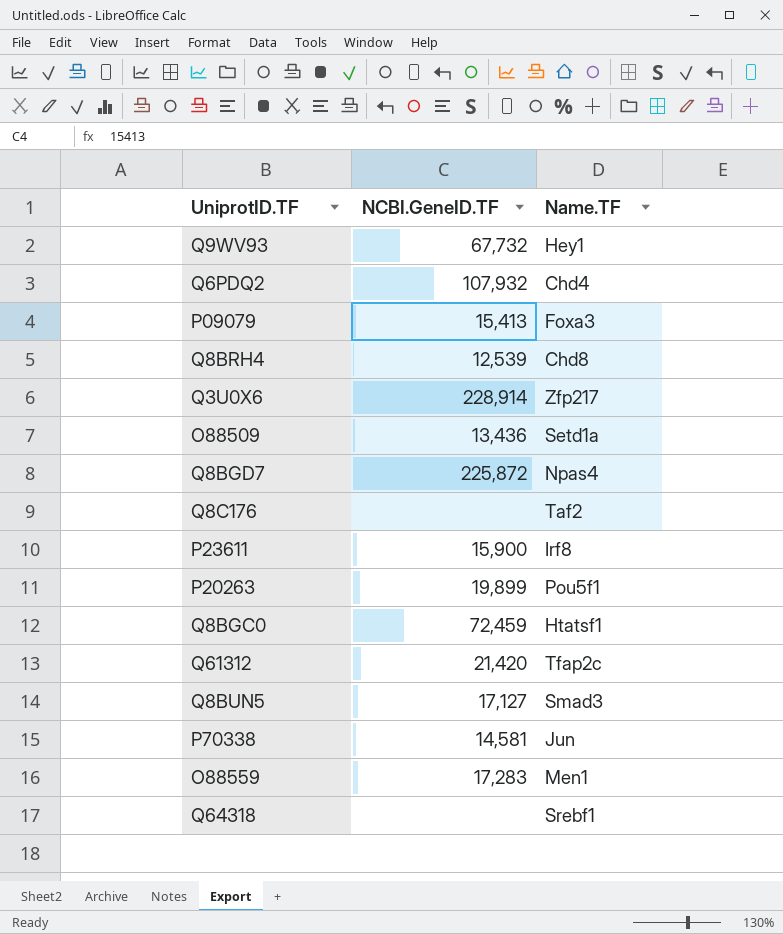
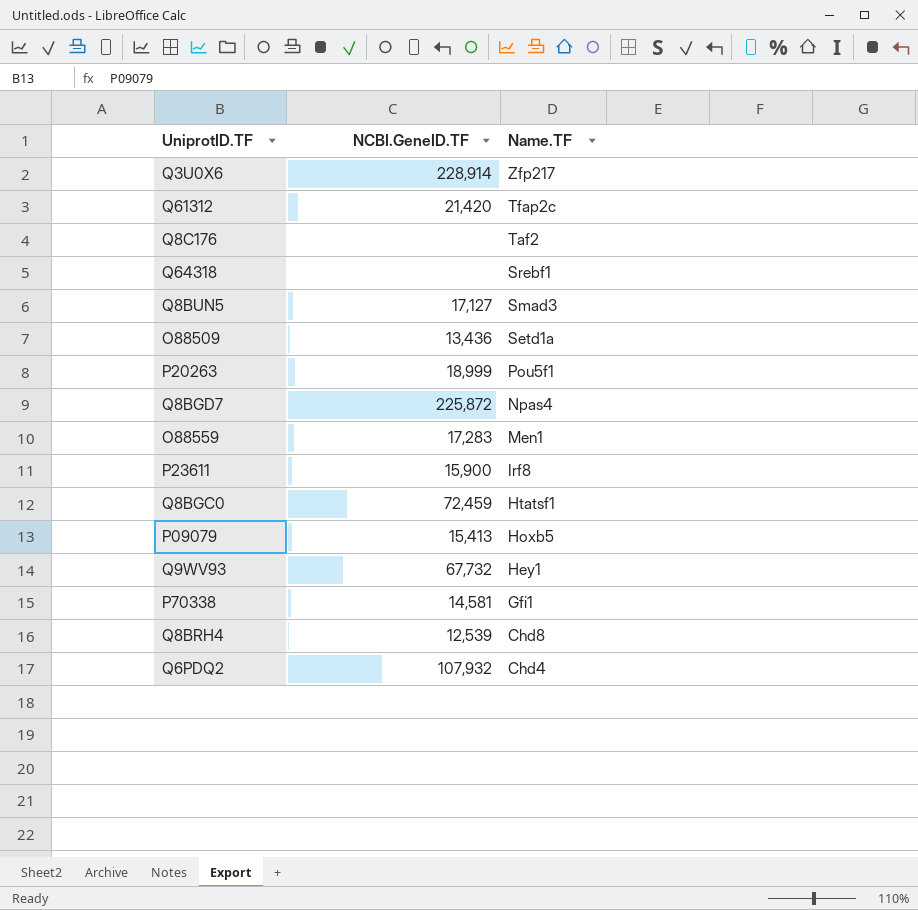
row order: none -> Name.TF descending
P20263 | NCBI.GeneID.TF: 19,899 -> 18,999
P09079 | Name.TF: Foxa3 -> Hoxb5
P70338 | Name.TF: Jun -> Gfi1

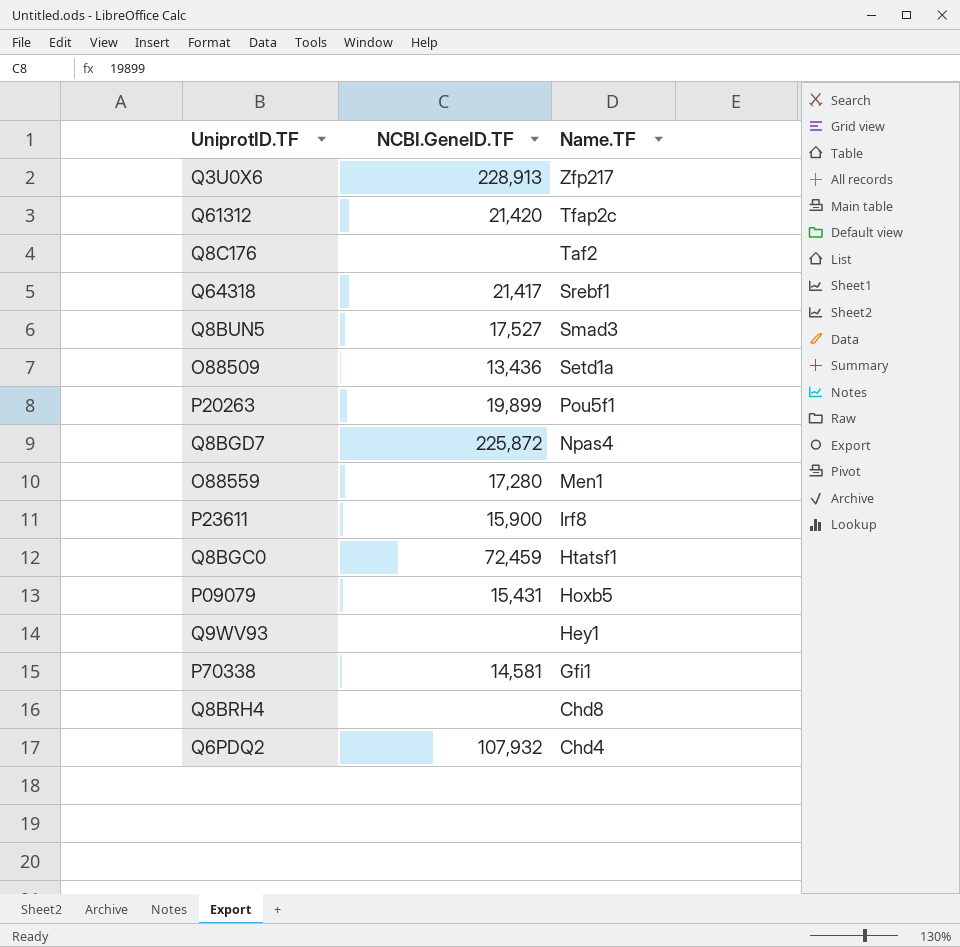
Q3U0X6 | NCBI.GeneID.TF: 228,914 -> 228,913
Q64318 | NCBI.GeneID.TF: none -> 21,417
Q8BUN5 | NCBI.GeneID.TF: 17,127 -> 17,527
P20263 | NCBI.GeneID.TF: 18,999 -> 19,899
O88559 | NCBI.GeneID.TF: 17,283 -> 17,280
P09079 | NCBI.GeneID.TF: 15,413 -> 15,431
Q9WV93 | NCBI.GeneID.TF: 67,732 -> none
Q8BRH4 | NCBI.GeneID.TF: 12,539 -> none

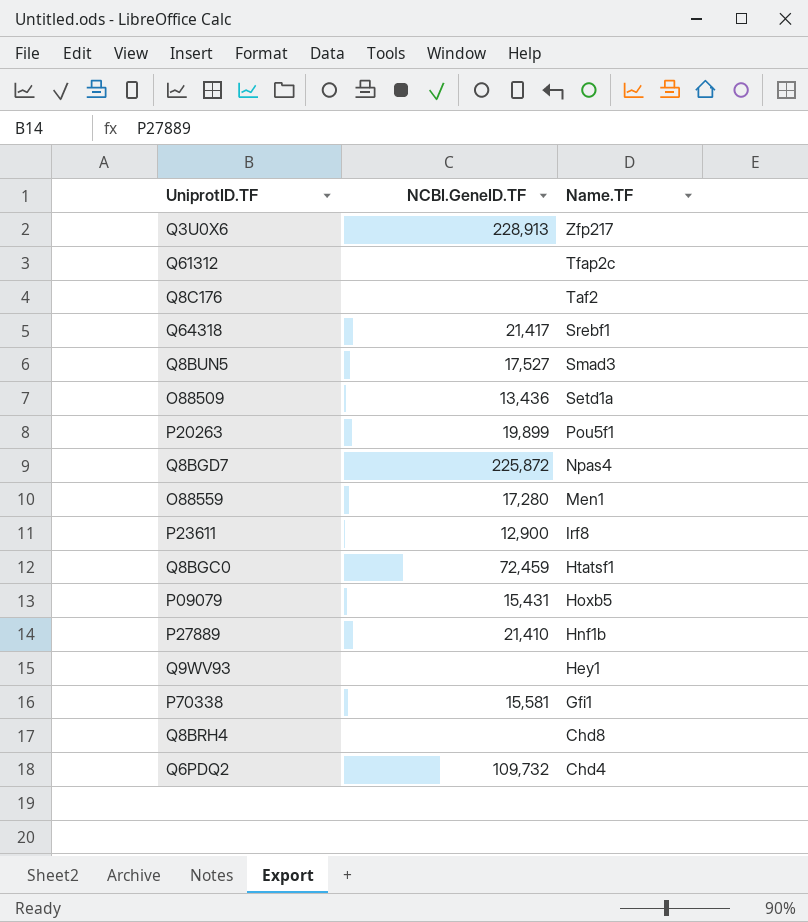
Q61312 | NCBI.GeneID.TF: 21,420 -> none
P23611 | NCBI.GeneID.TF: 15,900 -> 12,900
row P27889: none -> 21,410 | Hnf1b
P70338 | NCBI.GeneID.TF: 14,581 -> 15,581
Q6PDQ2 | NCBI.GeneID.TF: 107,932 -> 109,732

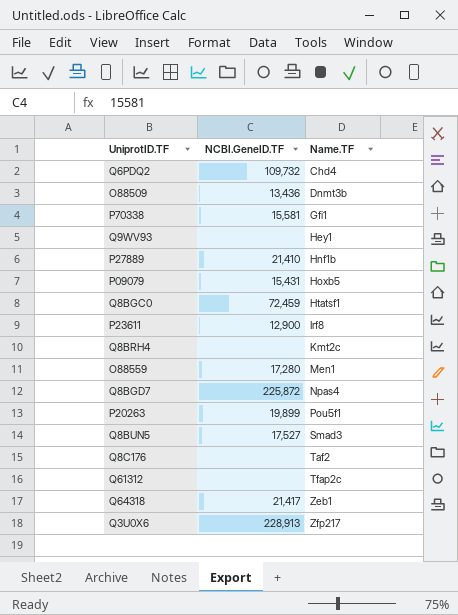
row order: Name.TF descending -> Name.TF ascending
O88509 | Name.TF: Setd1a -> Dnmt3b
Q8BRH4 | Name.TF: Chd8 -> Kmt2c
Q64318 | Name.TF: Srebf1 -> Zeb1

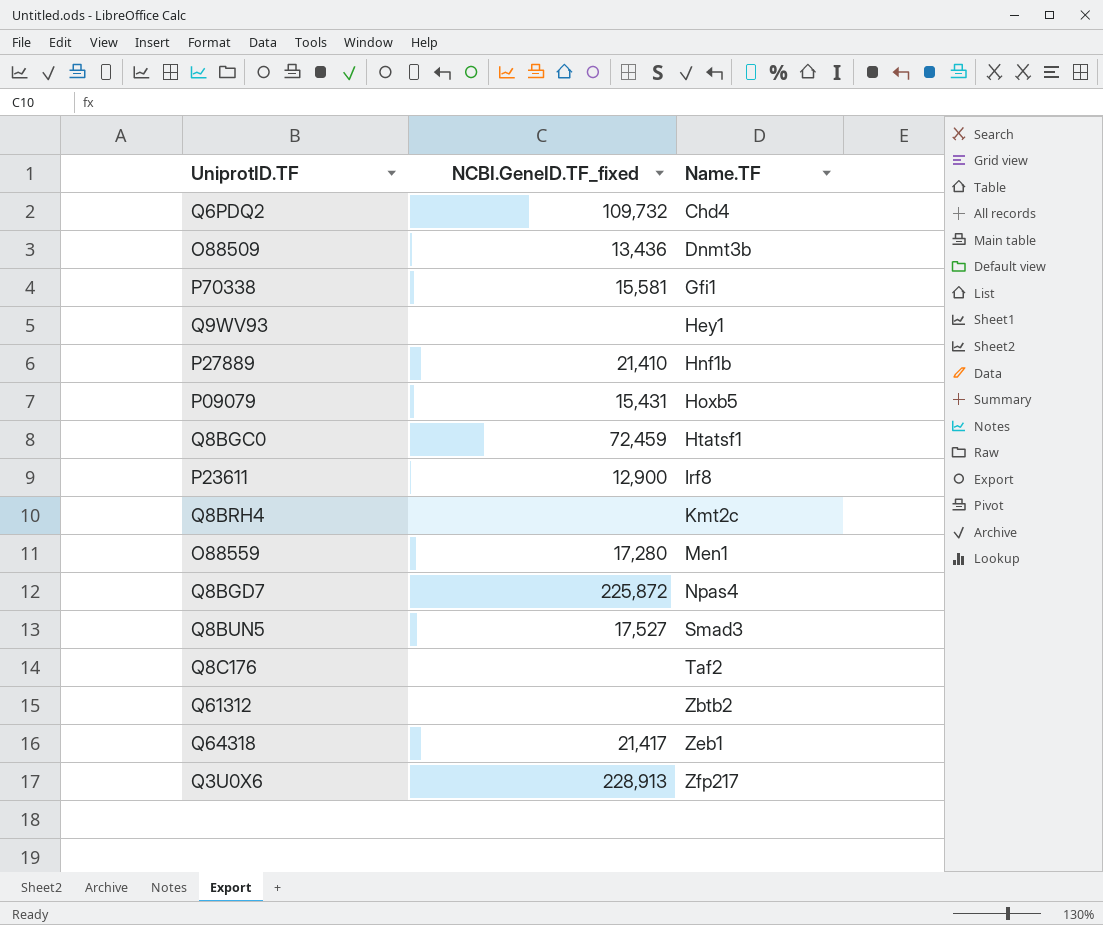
column name: NCBI.GeneID.TF -> NCBI.GeneID.TF_fixed
row P20263: 19,899 | Pou5f1 -> none
Q61312 | Name.TF: Tfap2c -> Zbtb2

